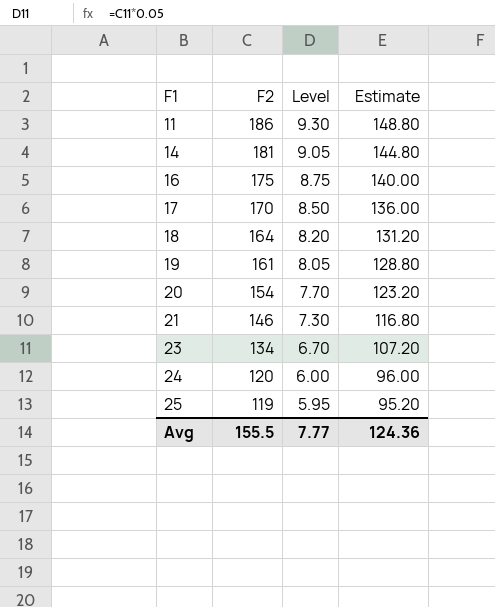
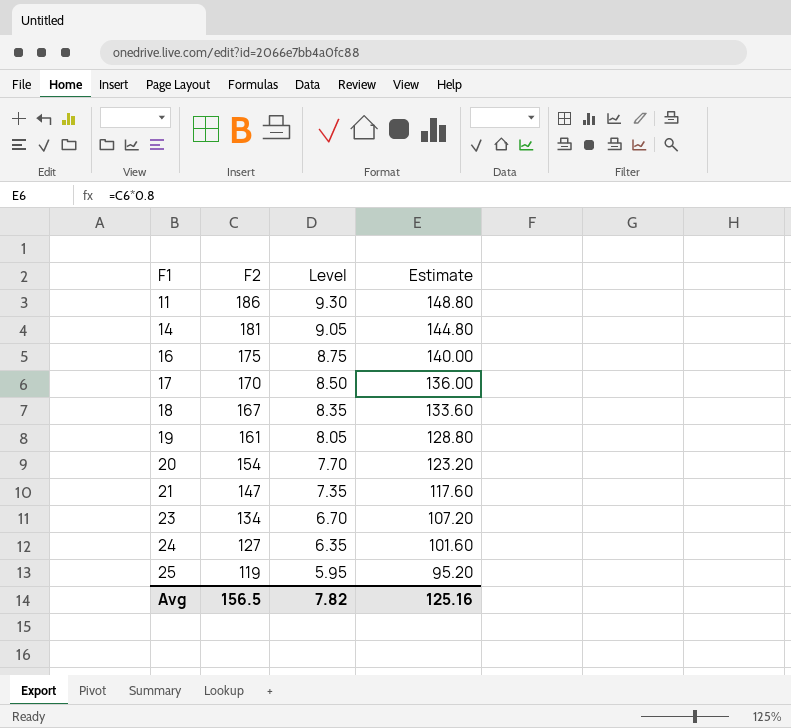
18 | F2: 164 -> 167
18 | Level: 8.20 -> 8.35
18 | Estimate: 131.20 -> 133.60
21 | F2: 146 -> 147
21 | Level: 7.30 -> 7.35
21 | Estimate: 116.80 -> 117.60
24 | F2: 120 -> 127
24 | Level: 6.00 -> 6.35
24 | Estimate: 96.00 -> 101.60
Avg | F2: 155.5 -> 156.5
Avg | Level: 7.77 -> 7.82
Avg | Estimate: 124.36 -> 125.16

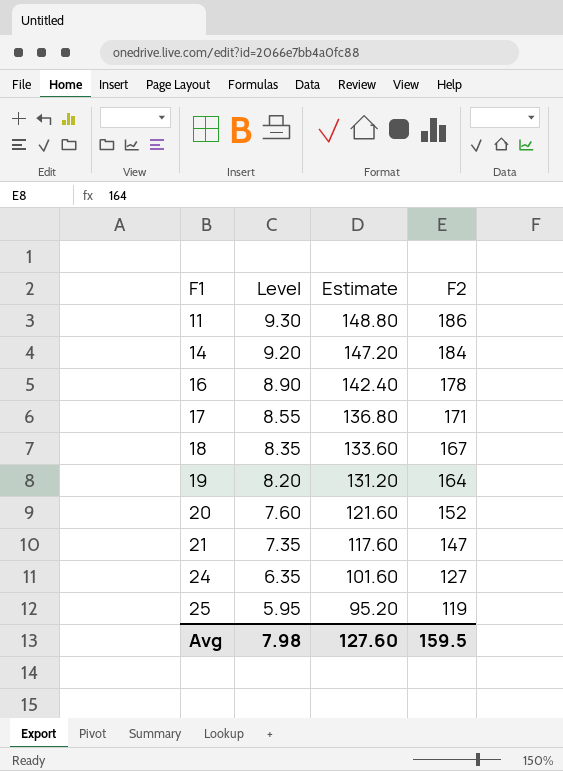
column F2 | position: 2 -> 4
row 23: 134 | 6.70 | 107.20 -> none
14 | Level: 9.05 -> 9.20
14 | Estimate: 144.80 -> 147.20
14 | F2: 181 -> 184
16 | Level: 8.75 -> 8.90
16 | Estimate: 140.00 -> 142.40
16 | F2: 175 -> 178
17 | Level: 8.50 -> 8.55
17 | Estimate: 136.00 -> 136.80
17 | F2: 170 -> 171
19 | Level: 8.05 -> 8.20
19 | Estimate: 128.80 -> 131.20
19 | F2: 161 -> 164
20 | Level: 7.70 -> 7.60
20 | Estimate: 123.20 -> 121.60
20 | F2: 154 -> 152
Avg | Level: 7.82 -> 7.98
Avg | Estimate: 125.16 -> 127.60
Avg | F2: 156.5 -> 159.5

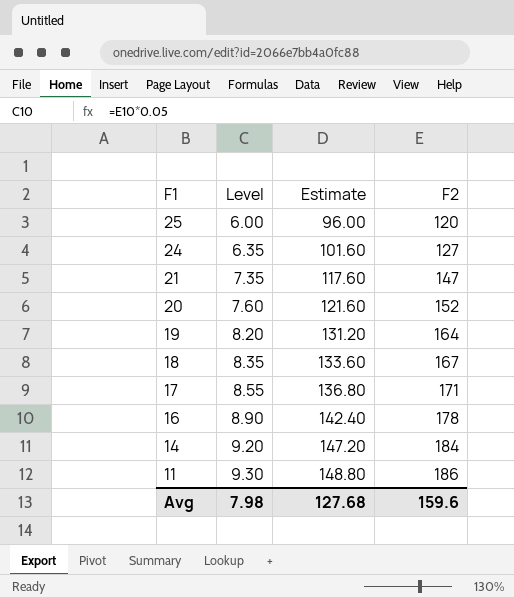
row order: F1 ascending -> F1 descending
25 | Level: 5.95 -> 6.00
25 | Estimate: 95.20 -> 96.00
25 | F2: 119 -> 120
Avg | Estimate: 127.60 -> 127.68
Avg | F2: 159.5 -> 159.6

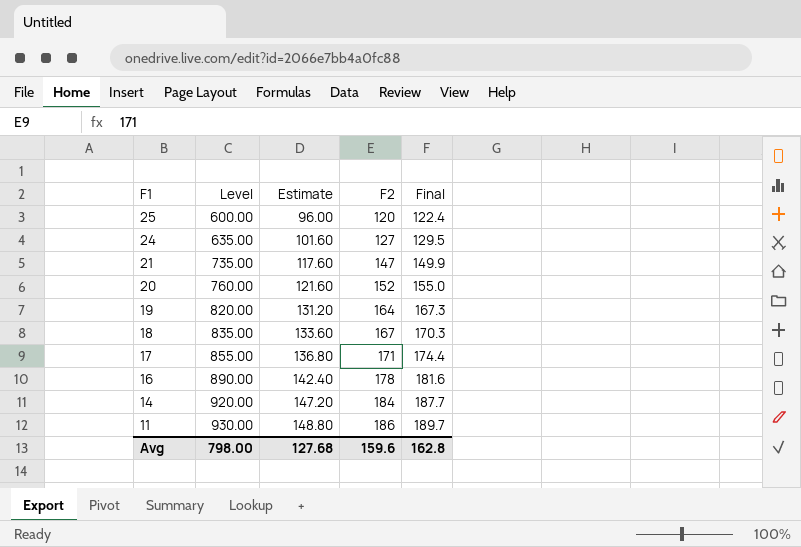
column Level | formula: [F2] * 0.05 -> [F2] * 5
column Final | formula: none -> [F2] * 1.02
Avg | Level: 7.98 -> 798.00

